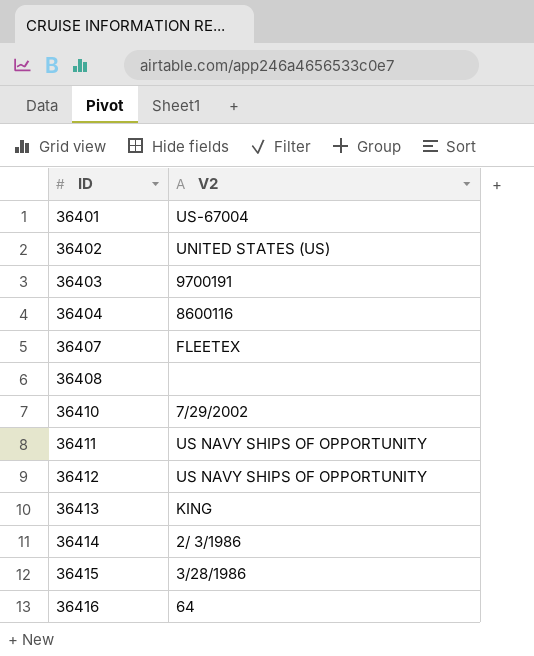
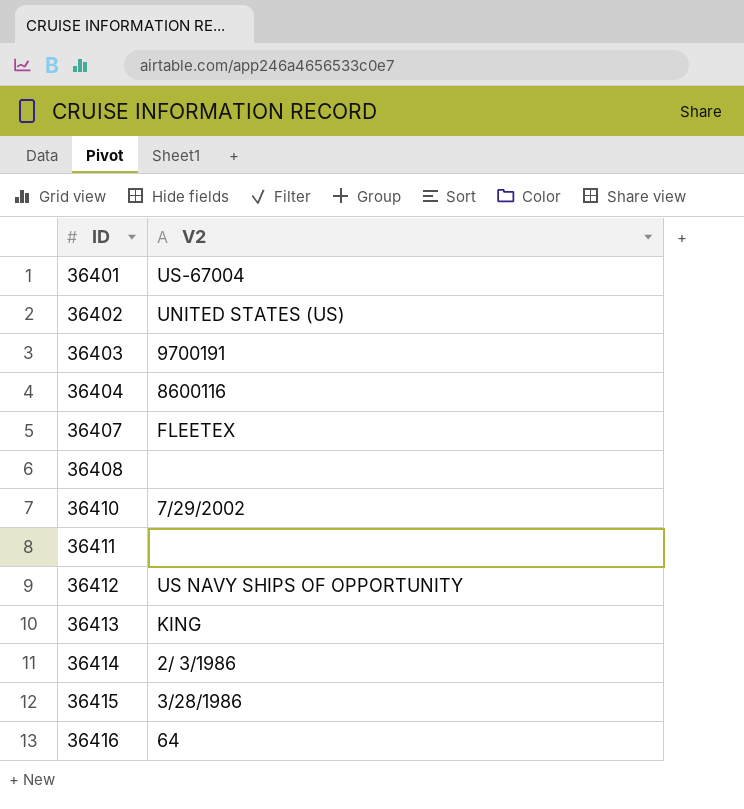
36411 | V2: US NAVY SHIPS OF OPPORTUNITY -> none

